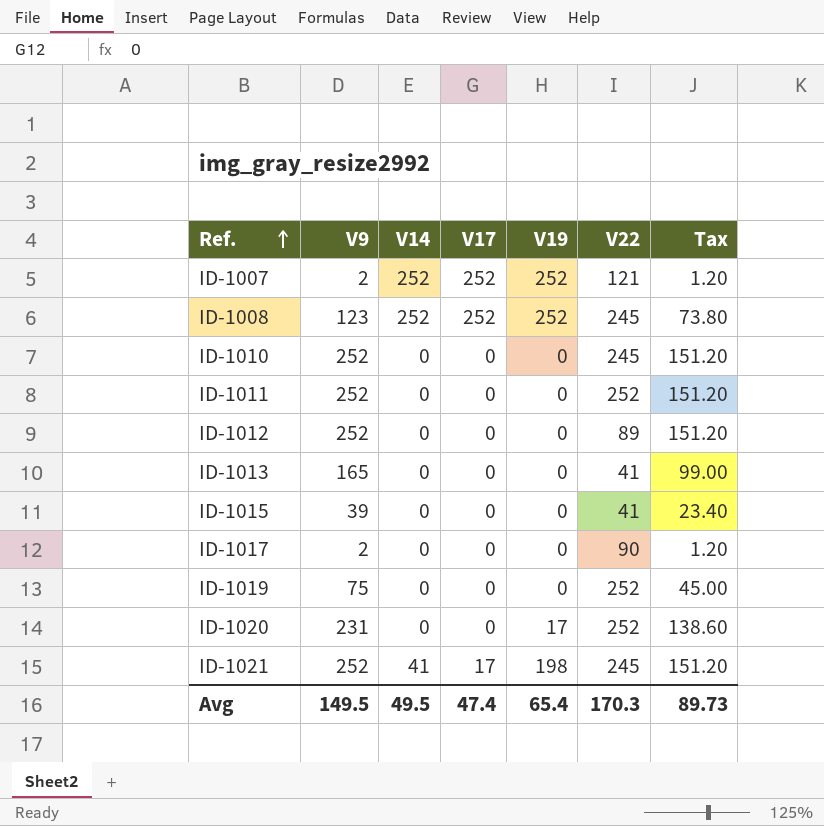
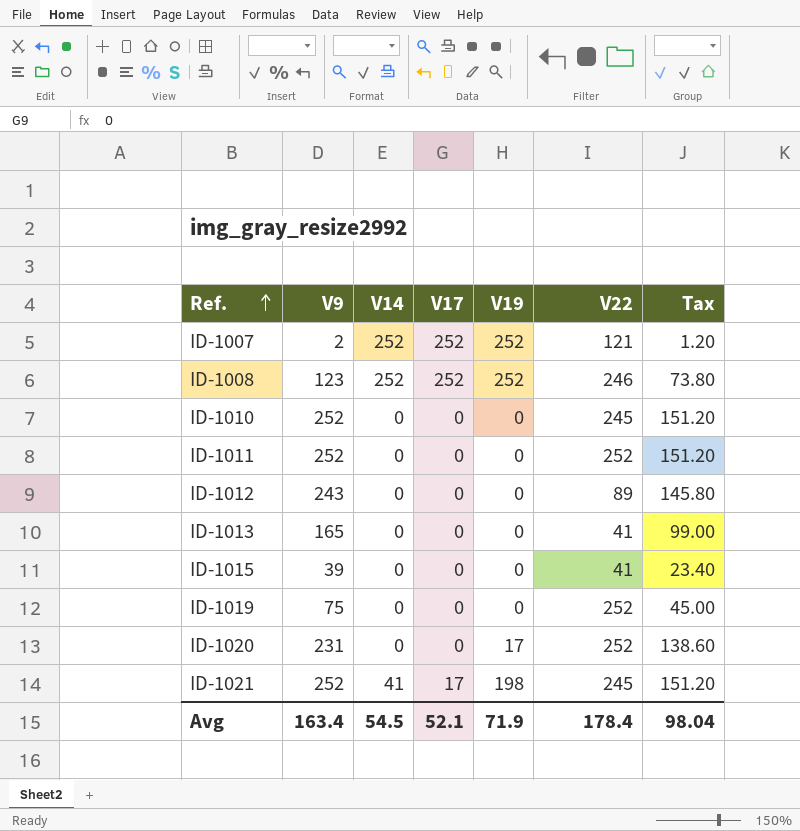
row ID-1017: 2 | 0 | 0 | 0 | 90 | 1.20 -> none
ID-1008 | V22: 245 -> 246
ID-1012 | V9: 252 -> 243
ID-1012 | Tax: 151.20 -> 145.80
Avg | V9: 149.5 -> 163.4
Avg | V14: 49.5 -> 54.5
Avg | V17: 47.4 -> 52.1
Avg | V19: 65.4 -> 71.9
Avg | V22: 170.3 -> 178.4
Avg | Tax: 89.73 -> 98.04

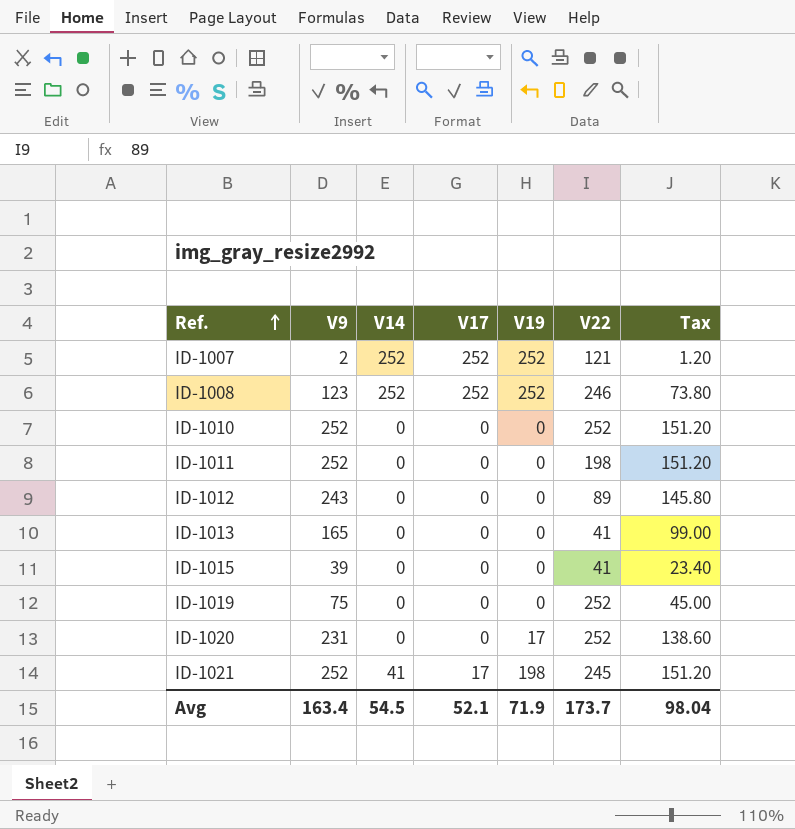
ID-1010 | V22: 245 -> 252
ID-1011 | V22: 252 -> 198
Avg | V22: 178.4 -> 173.7

